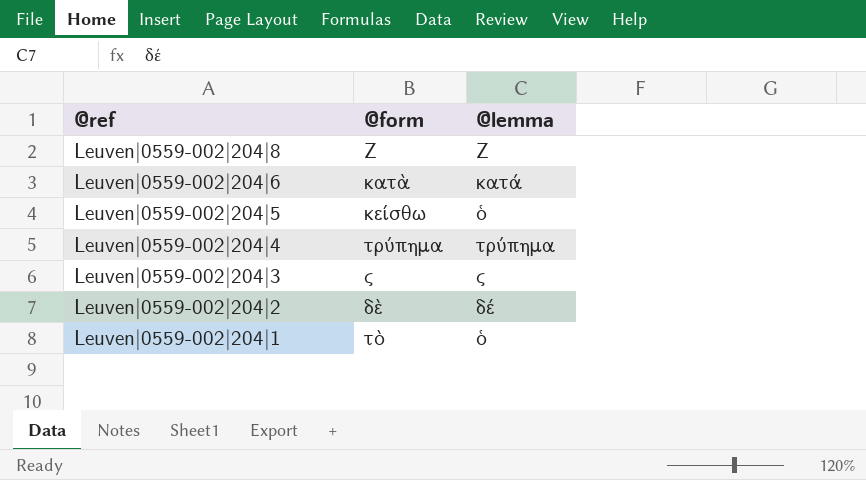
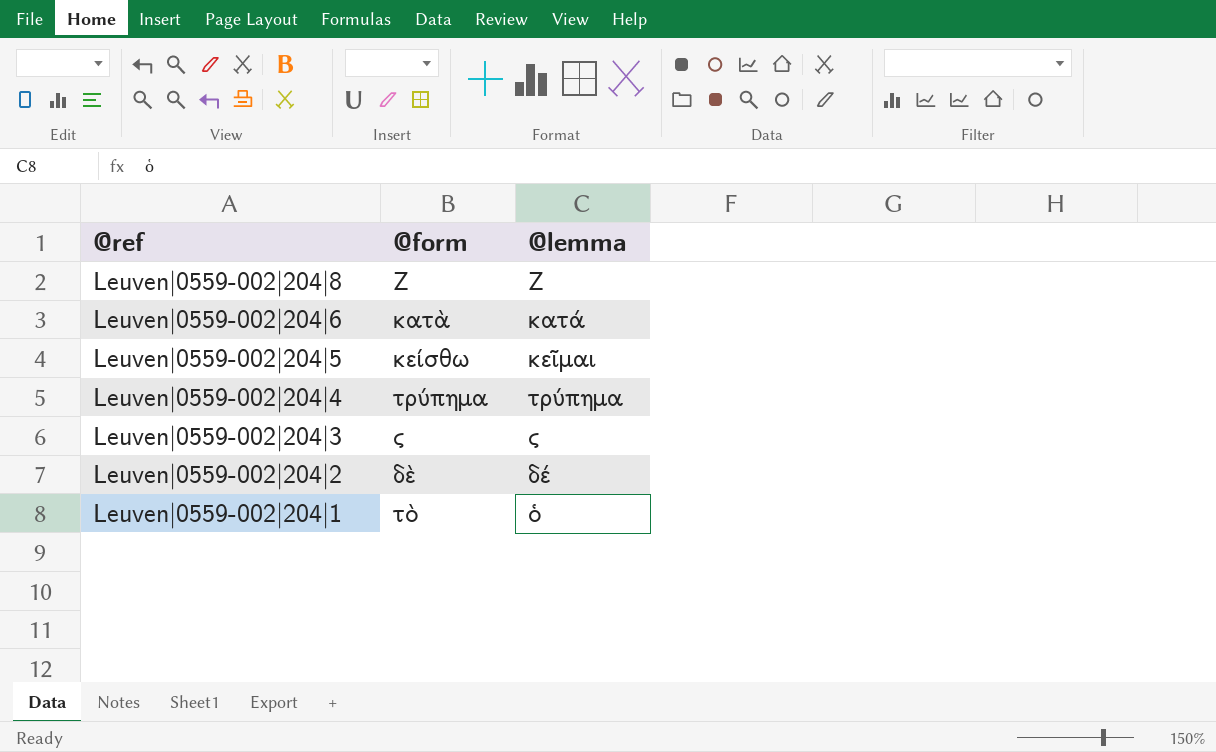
Leuven|0559-002|204|5 | @lemma: ὁ -> κεῖμαι

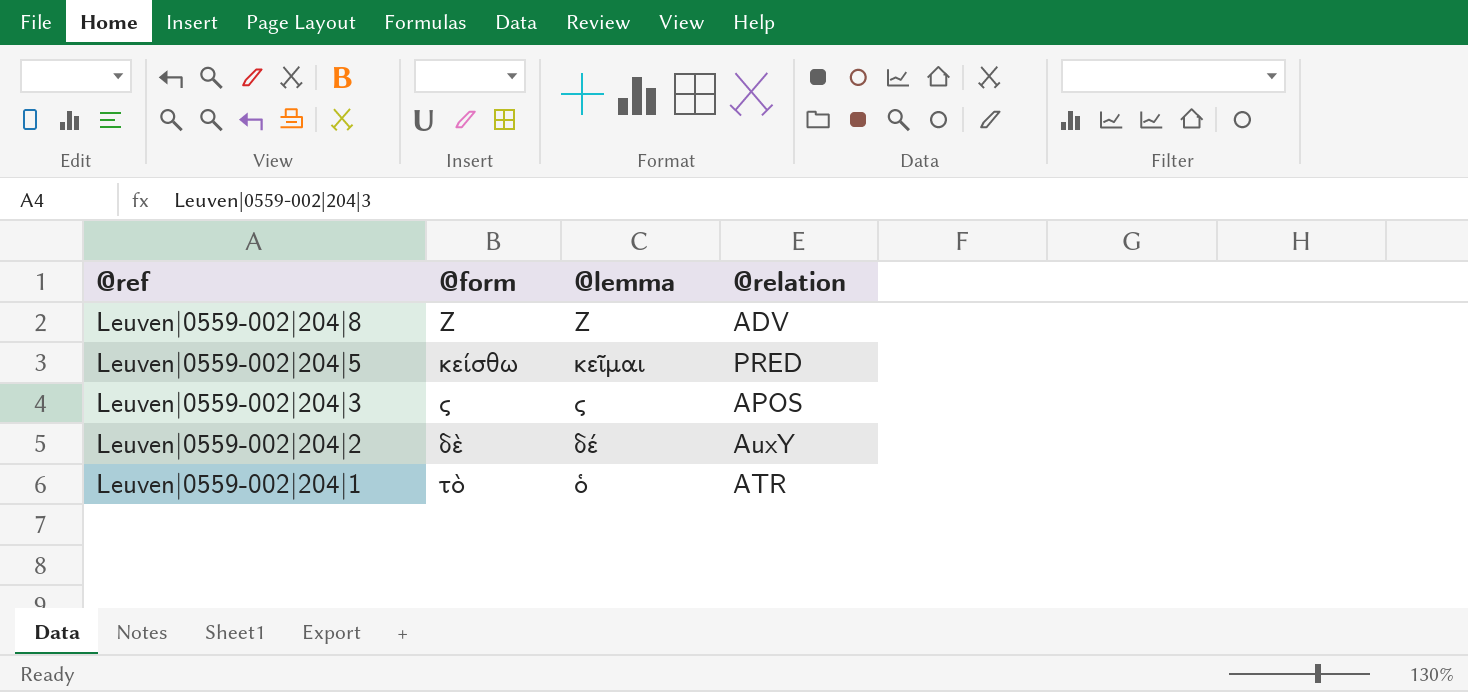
column @relation | position: none -> 4
row Leuven|0559-002|204|6: κατὰ | κατά -> none
row Leuven|0559-002|204|4: τρύπημα | τρύπημα -> none

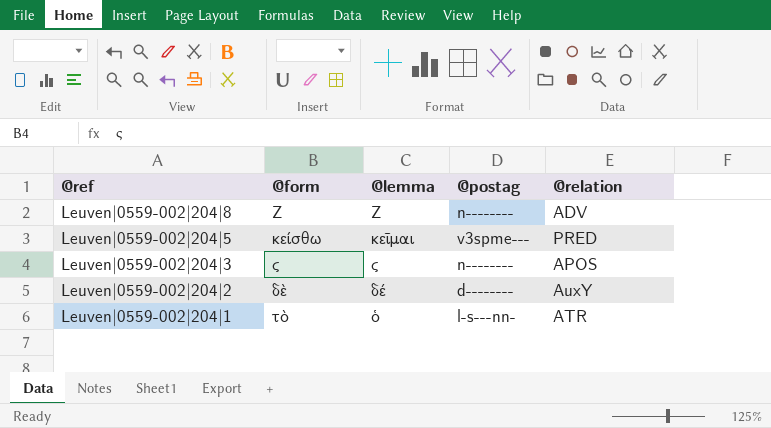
column @postag | position: none -> 4

